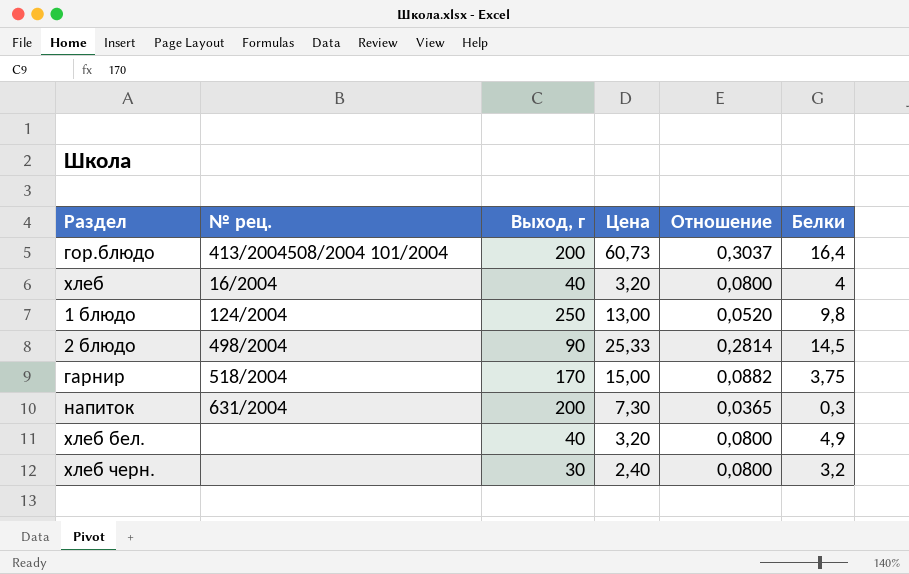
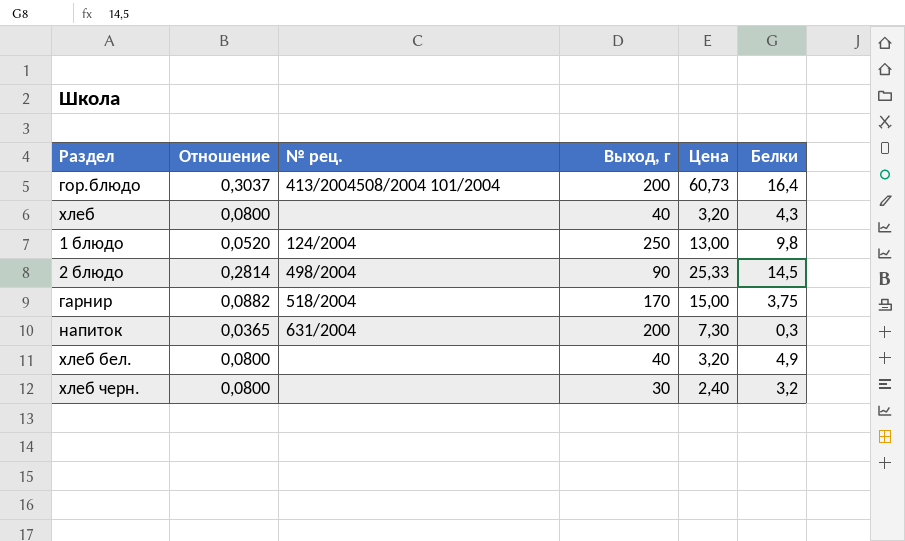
column Отношение | position: 5 -> 2
хлеб | № рец.: 16/2004 -> none
хлеб | Белки: 4 -> 4,3

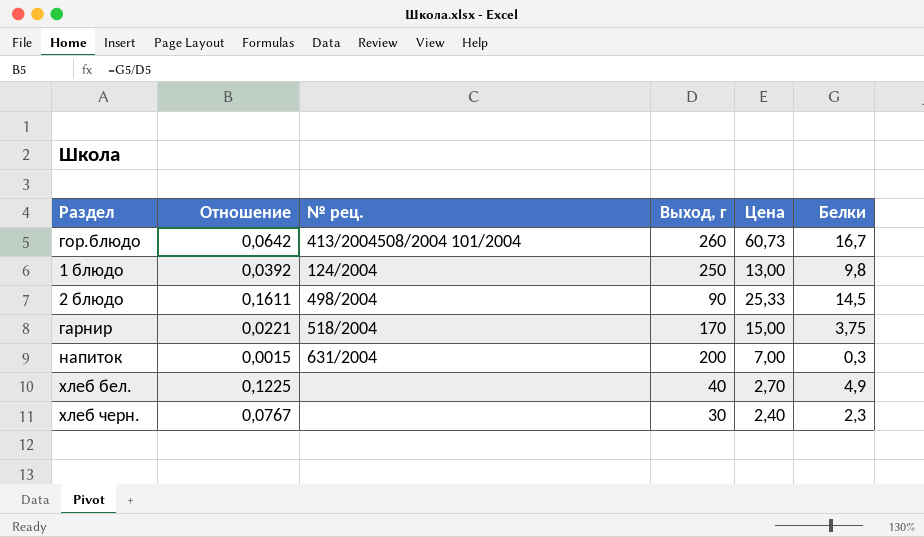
column Отношение | formula: [Цена] / [Выход, г] -> [Белки] / [Выход, г]
row хлеб: 0,0800 | none | 40 | 3,20 | 4,3 -> none
гор.блюдо | Выход, г: 200 -> 260
гор.блюдо | Белки: 16,4 -> 16,7
напиток | Цена: 7,30 -> 7,00
хлеб бел. | Цена: 3,20 -> 2,70
хлеб черн. | Белки: 3,2 -> 2,3

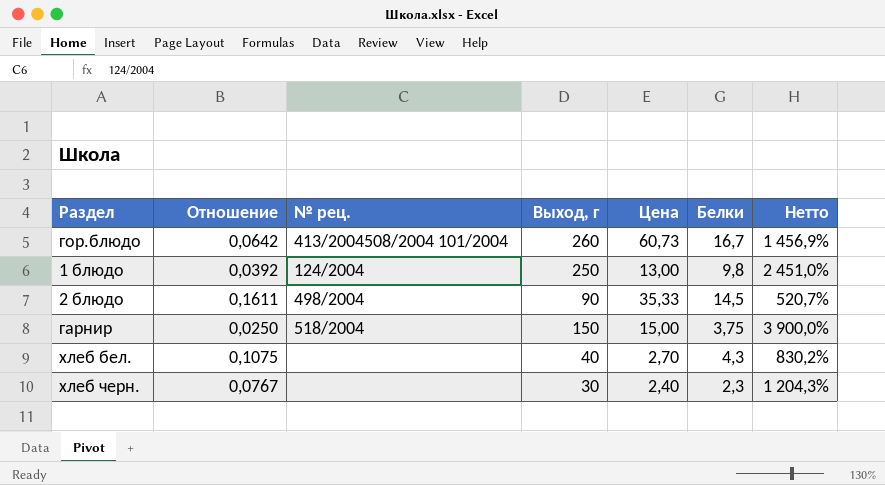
column Нетто | formula: none -> ([Выход, г] - [Белки]) / [Белки]
row напиток: 0,0015 | 631/2004 | 200 | 7,00 | 0,3 -> none
2 блюдо | Цена: 25,33 -> 35,33
гарнир | Отношение: 0,0221 -> 0,0250
гарнир | Выход, г: 170 -> 150
хлеб бел. | Отношение: 0,1225 -> 0,1075
хлеб бел. | Белки: 4,9 -> 4,3

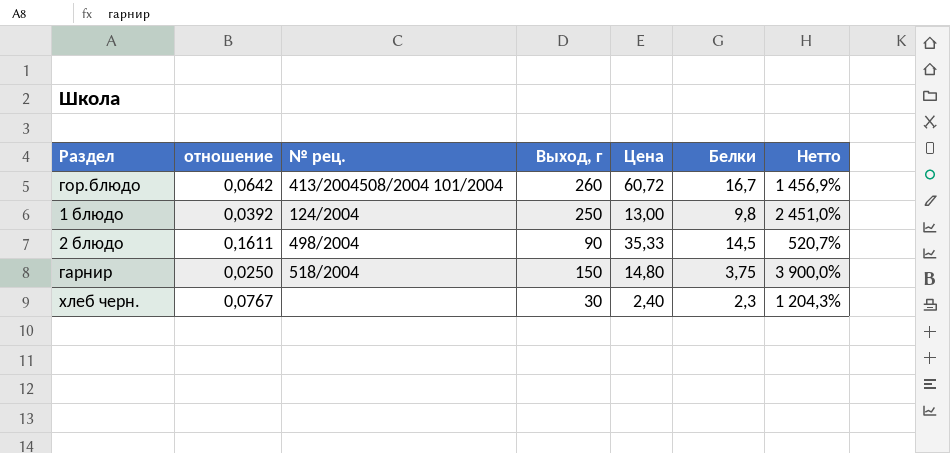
column name: Отношение -> отношение
row хлеб бел.: 0,1075 | none | 40 | 2,70 | 4,3 | 830,2% -> none
гор.блюдо | Цена: 60,73 -> 60,72
гарнир | Цена: 15,00 -> 14,80

